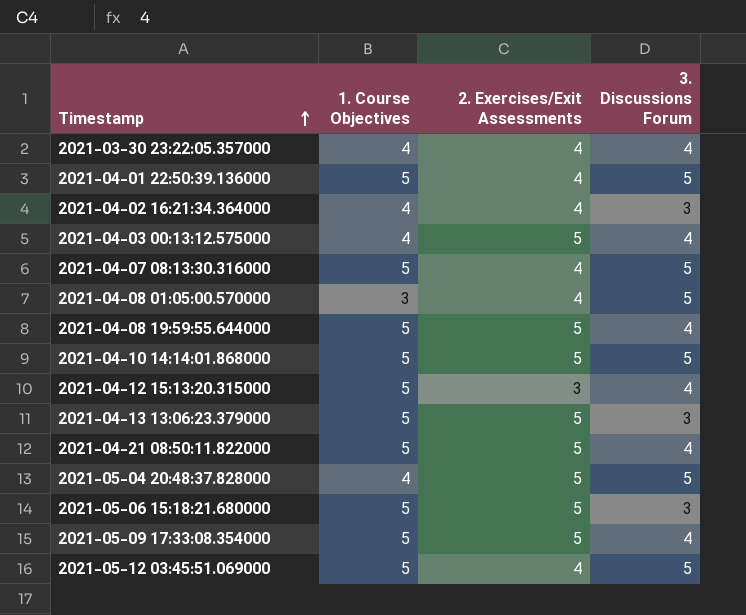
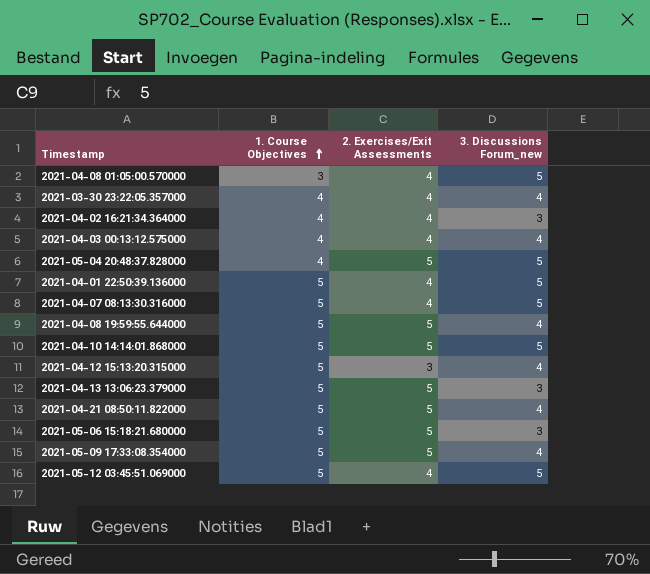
row order: Timestamp ascending -> 1. Course Objectives ascending
column name: 3. Discussions Forum -> 3. Discussions Forum_new
2021-04-03 00:13:12.575000 | 2. Exercises/Exit Assessments: 5 -> 4

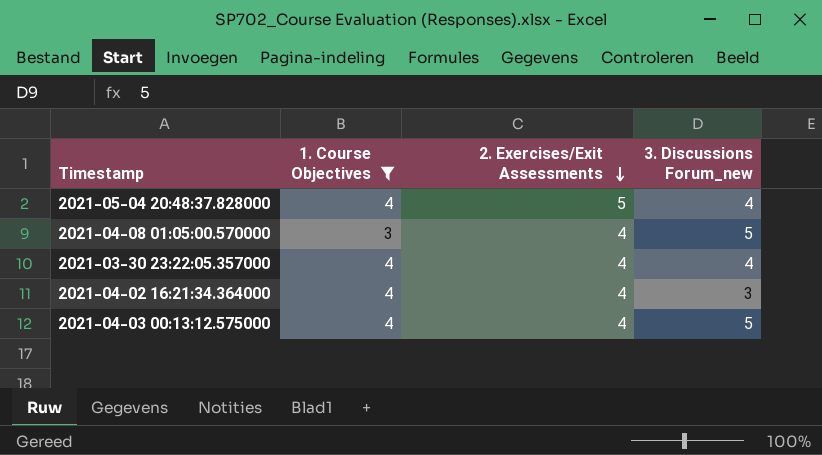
filter: none -> 1. Course Objectives != 5
row order: 1. Course Objectives ascending -> 2. Exercises/Exit Assessments descending
2021-05-04 20:48:37.828000 | 3. Discussions Forum_new: 5 -> 4
2021-04-03 00:13:12.575000 | 3. Discussions Forum_new: 4 -> 5

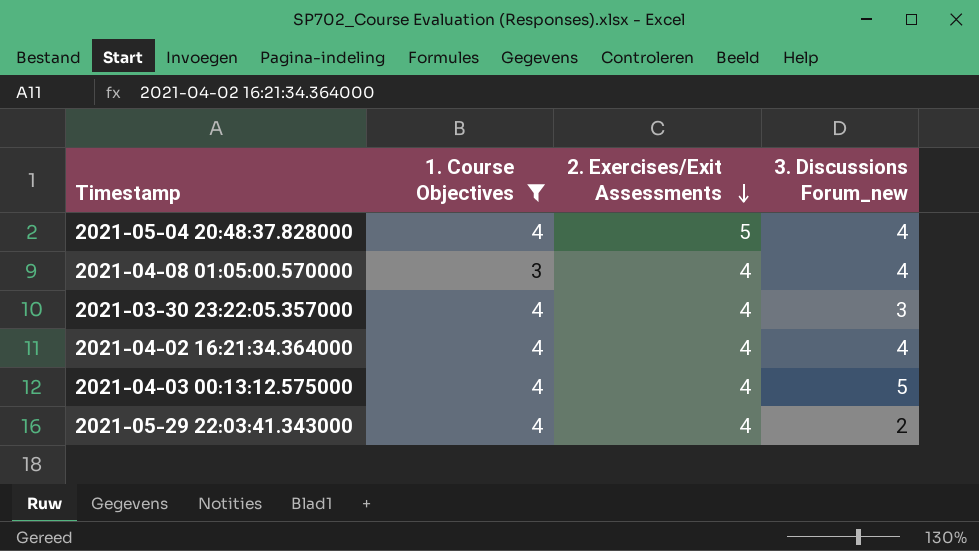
2021-04-08 01:05:00.570000 | 3. Discussions Forum_new: 5 -> 4
2021-03-30 23:22:05.357000 | 3. Discussions Forum_new: 4 -> 3
2021-04-02 16:21:34.364000 | 3. Discussions Forum_new: 3 -> 4
row 2021-05-29 22:03:41.343000: none -> 4 | 4 | 2

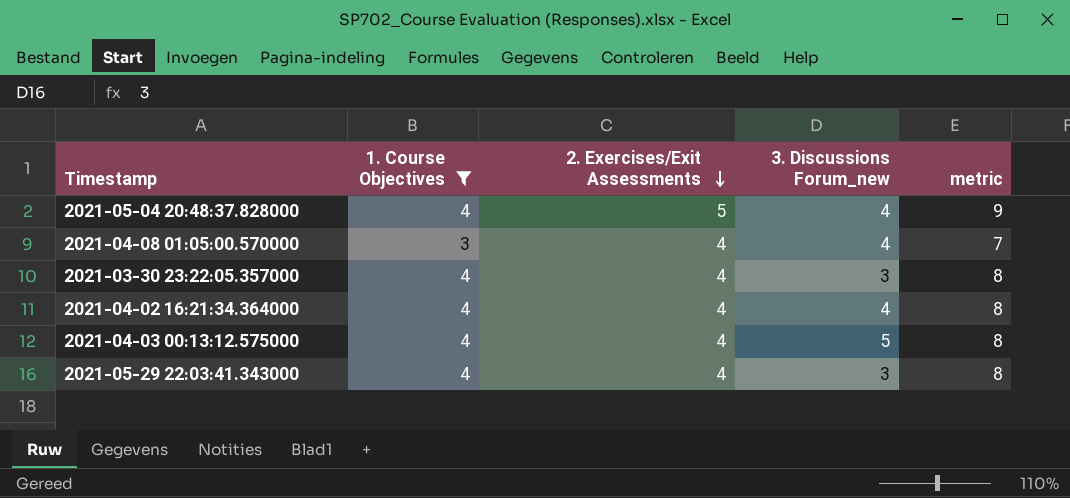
column metric | formula: none -> [1. Course Objectives] + [2. Exercises/Exit Assessments]
2021-05-29 22:03:41.343000 | 3. Discussions Forum_new: 2 -> 3

